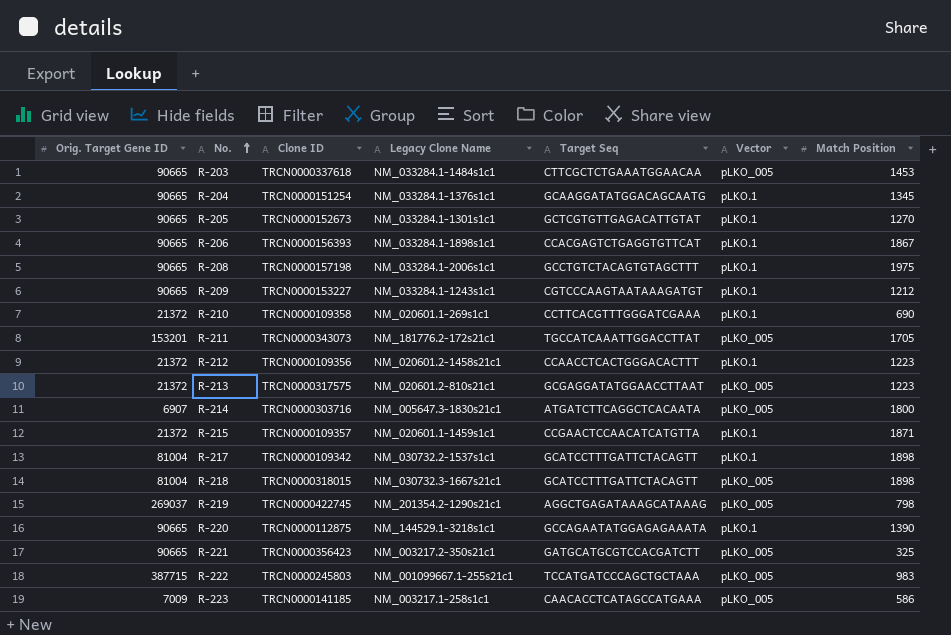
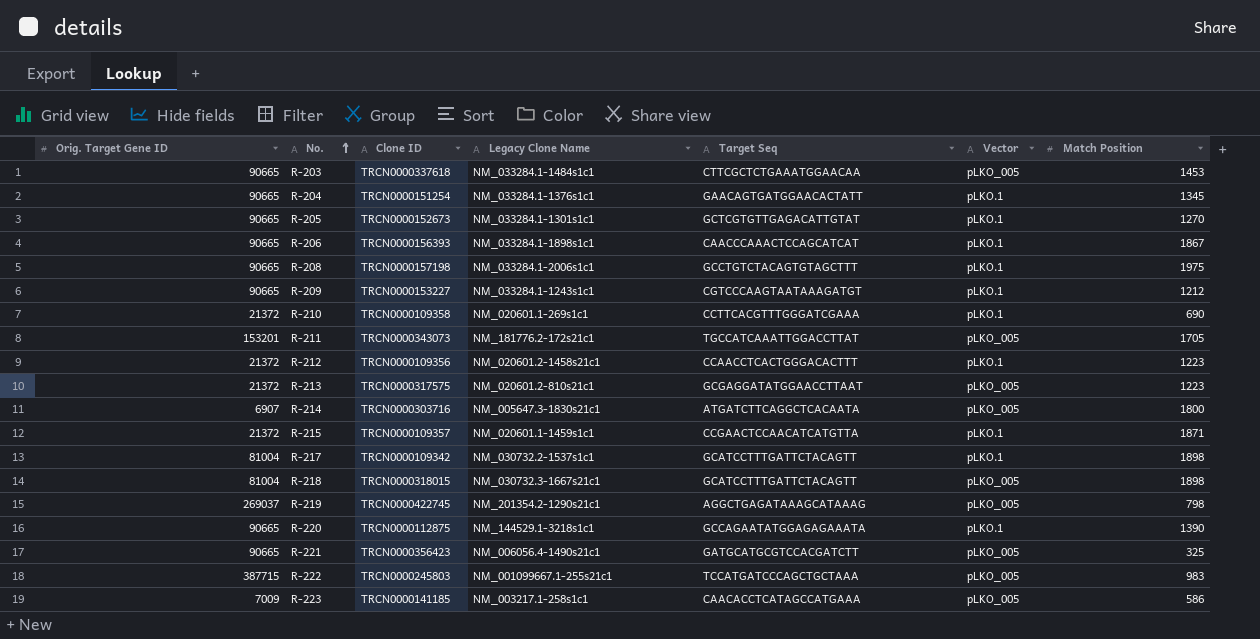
R-204 | Target Seq: GCAAGGATATGGACAGCAATG -> GAACAGTGATGGAACACTATT
R-206 | Target Seq: CCACGAGTCTGAGGTGTTCAT -> CAACCCAAACTCCAGCATCAT
R-221 | Legacy Clone Name: NM_003217.2-350s21c1 -> NM_006056.4-1490s21c1

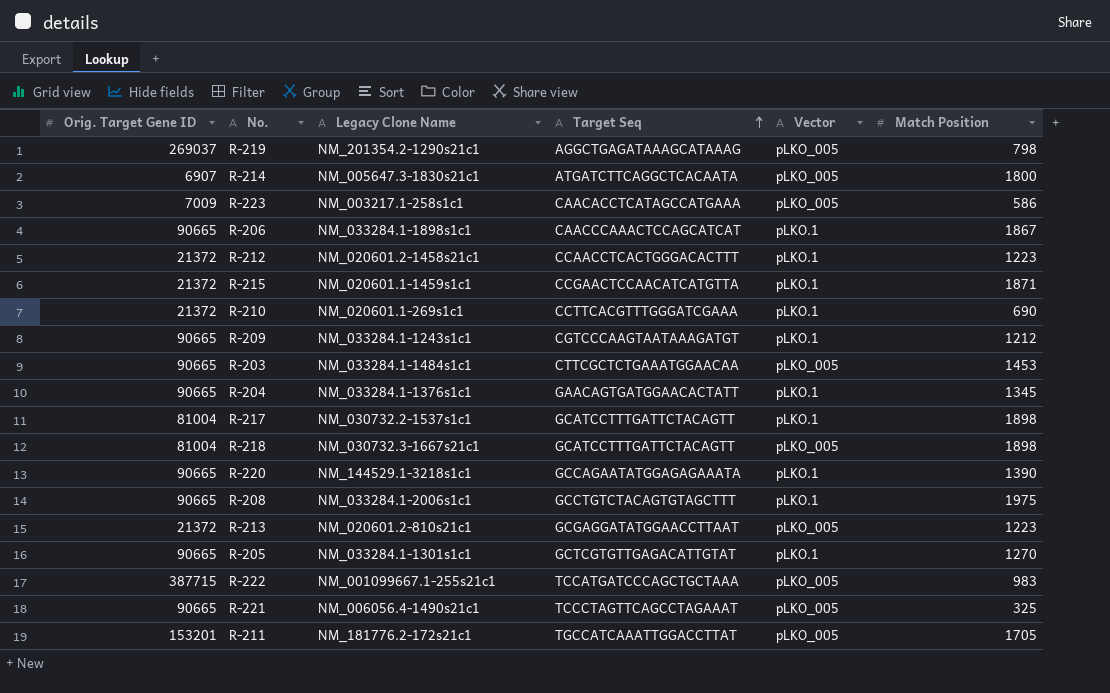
row order: No. ascending -> Target Seq ascending
column Clone ID | position: 3 -> none
R-221 | Target Seq: GATGCATGCGTCCACGATCTT -> TCCCTAGTTCAGCCTAGAAAT

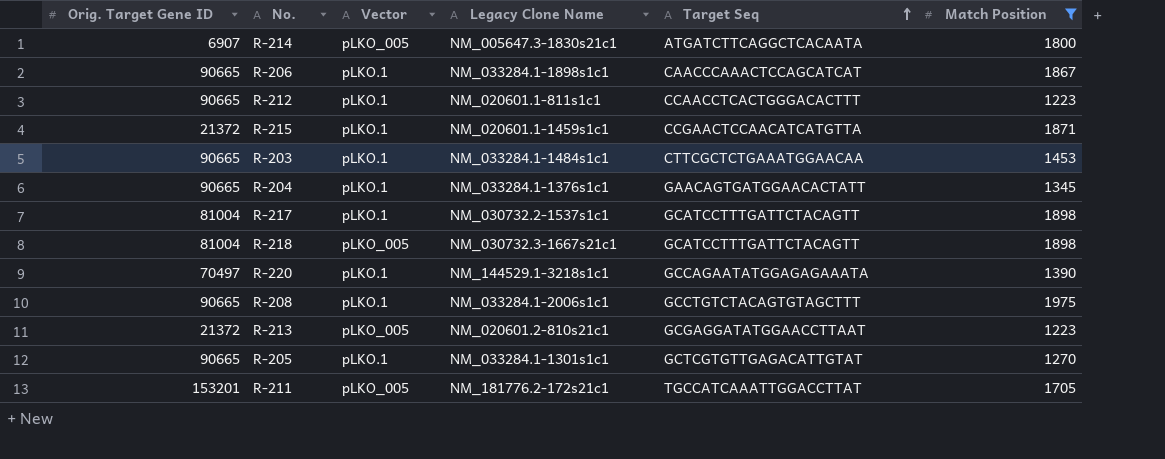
filter: none -> Match Position >= 1223
column Vector | position: 5 -> 3
R-212 | Orig. Target Gene ID: 21372 -> 90665
R-212 | Legacy Clone Name: NM_020601.2-1458s21c1 -> NM_020601.1-811s1c1
R-203 | Vector: pLKO_005 -> pLKO.1
R-220 | Orig. Target Gene ID: 90665 -> 70497

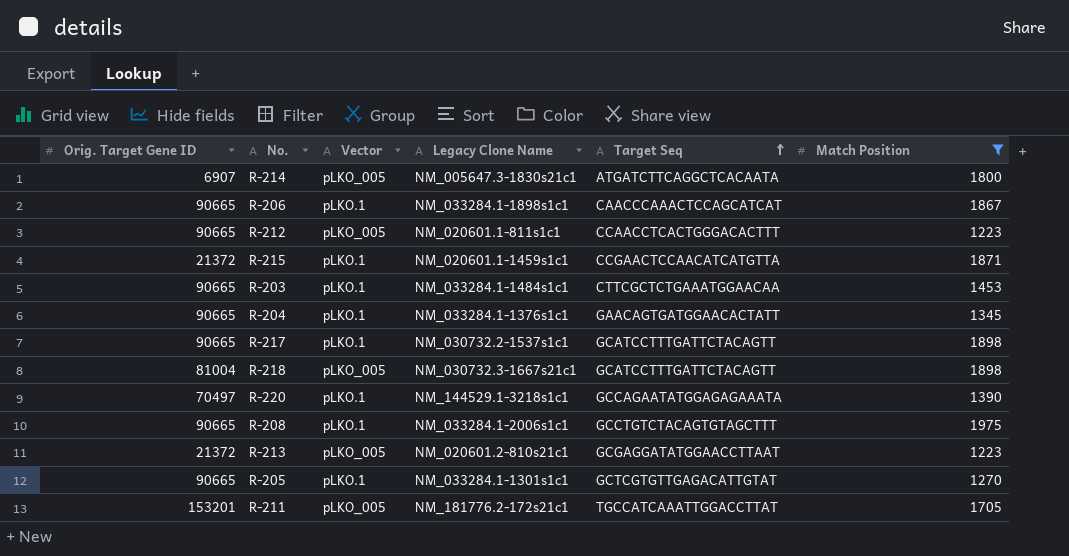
R-212 | Vector: pLKO.1 -> pLKO_005
R-217 | Orig. Target Gene ID: 81004 -> 90665

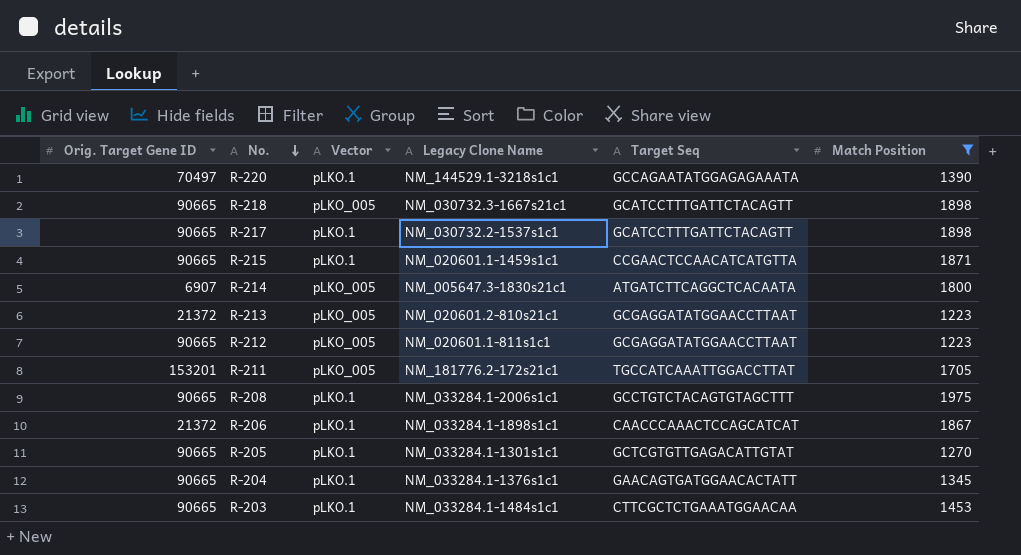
row order: Target Seq ascending -> No. descending
R-218 | Orig. Target Gene ID: 81004 -> 90665
R-215 | Orig. Target Gene ID: 21372 -> 90665
R-212 | Target Seq: CCAACCTCACTGGGACACTTT -> GCGAGGATATGGAACCTTAAT
R-206 | Orig. Target Gene ID: 90665 -> 21372

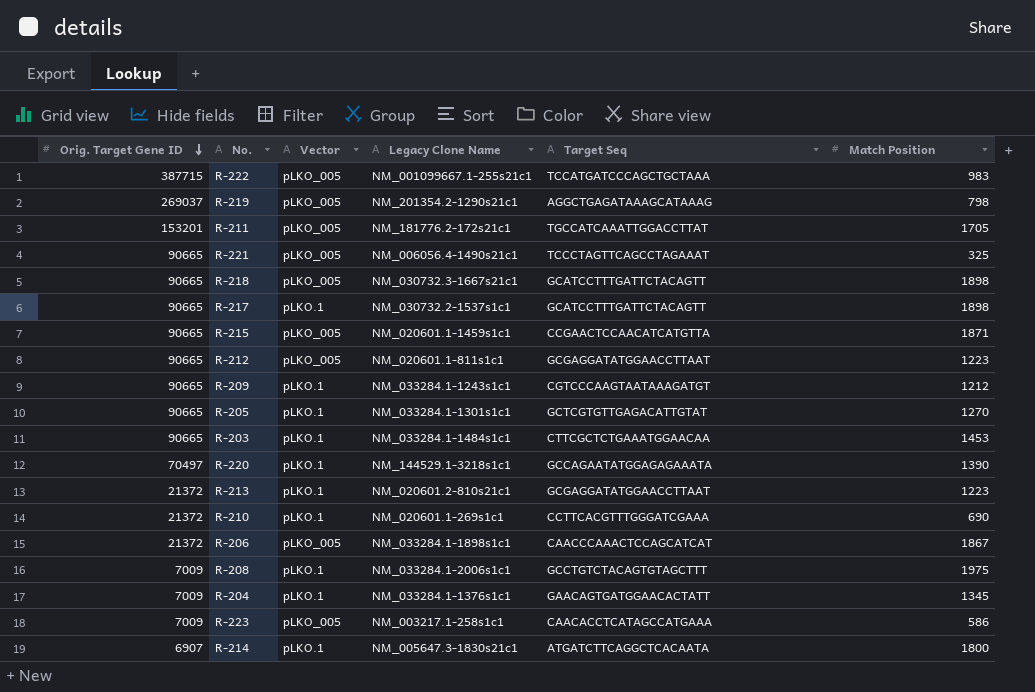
filter: Match Position >= 1223 -> none
row order: No. descending -> Orig. Target Gene ID descending
R-215 | Vector: pLKO.1 -> pLKO_005
R-213 | Vector: pLKO_005 -> pLKO.1
R-206 | Vector: pLKO.1 -> pLKO_005
R-208 | Orig. Target Gene ID: 90665 -> 7009
R-204 | Orig. Target Gene ID: 90665 -> 7009
R-214 | Vector: pLKO_005 -> pLKO.1

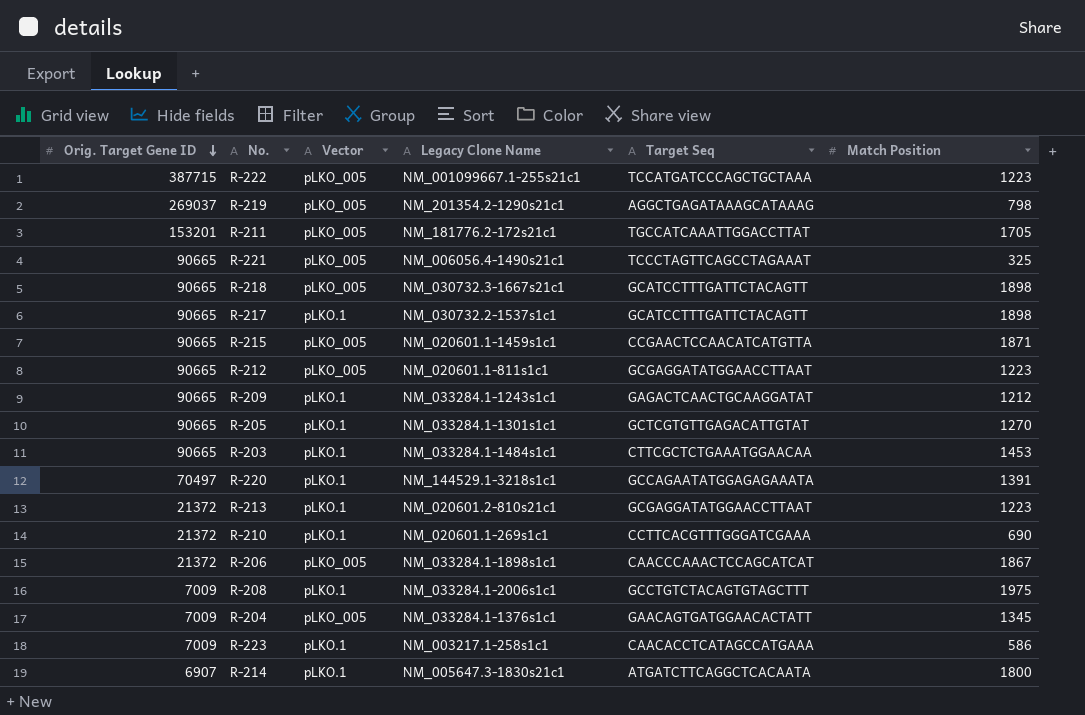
R-222 | Match Position: 983 -> 1223
R-209 | Target Seq: CGTCCCAAGTAATAAAGATGT -> GAGACTCAACTGCAAGGATAT
R-220 | Match Position: 1390 -> 1391
R-204 | Vector: pLKO.1 -> pLKO_005
R-223 | Vector: pLKO_005 -> pLKO.1

